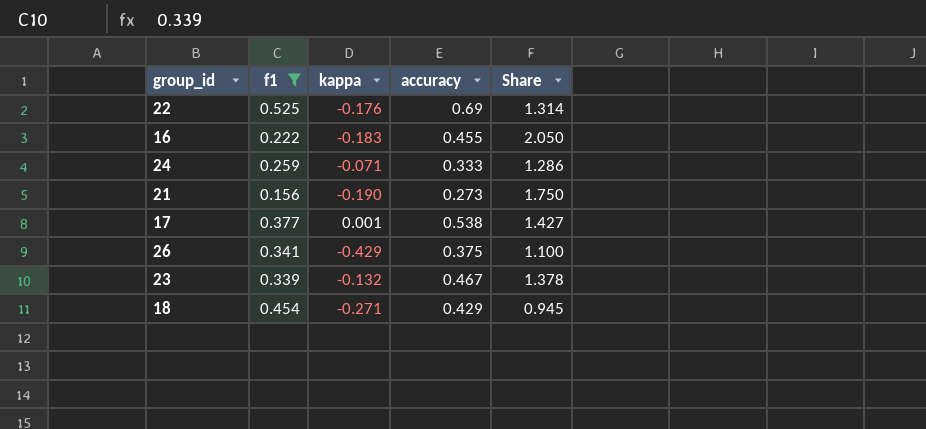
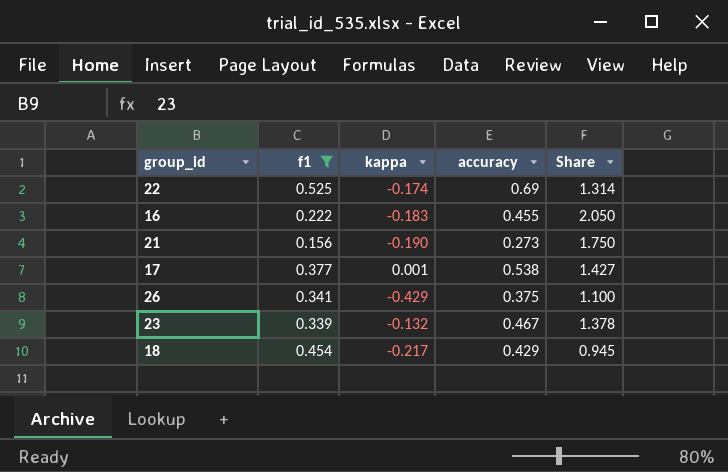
row 24: 0.259 | -0.071 | 0.333 | 1.286 -> none
22 | kappa: -0.176 -> -0.174
18 | kappa: -0.271 -> -0.217

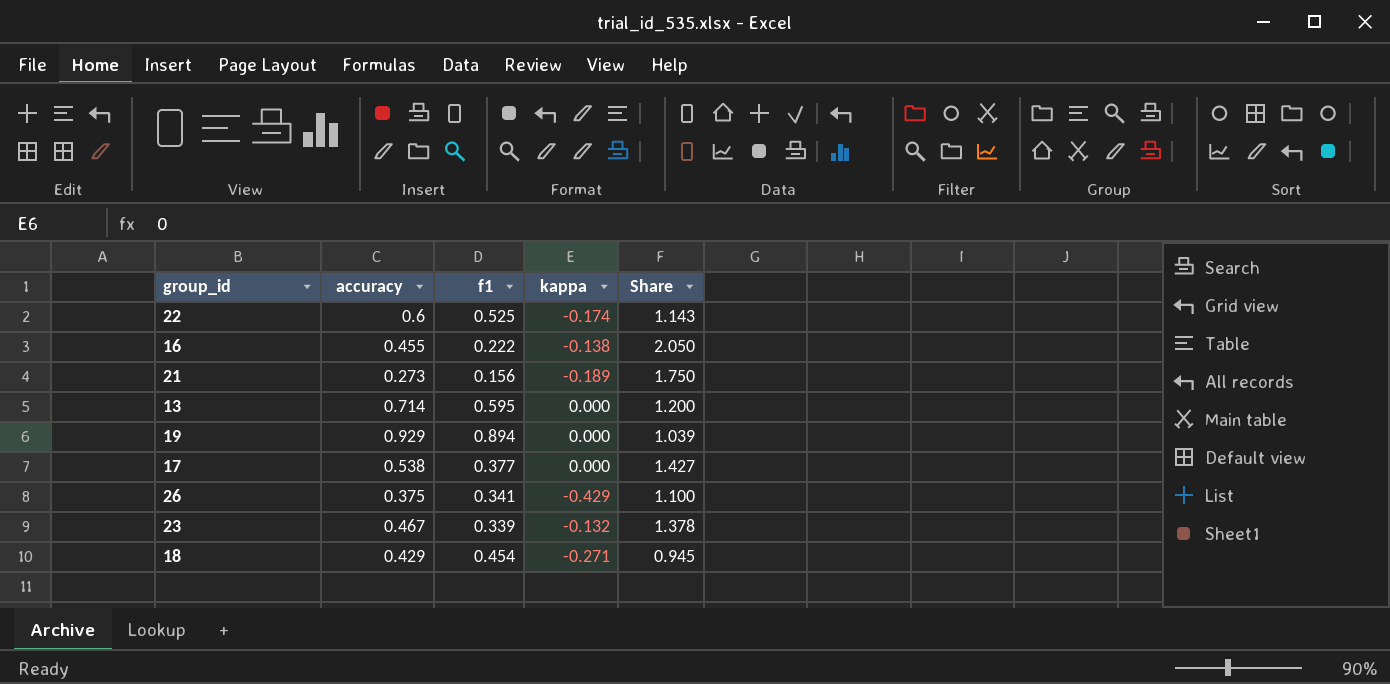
filter: f1 <= 0.525 -> none
column accuracy | position: 4 -> 2
22 | accuracy: 0.69 -> 0.6
22 | Share: 1.314 -> 1.143
16 | kappa: -0.183 -> -0.138
21 | kappa: -0.190 -> -0.189
17 | kappa: 0.001 -> 0.000
18 | kappa: -0.217 -> -0.271

